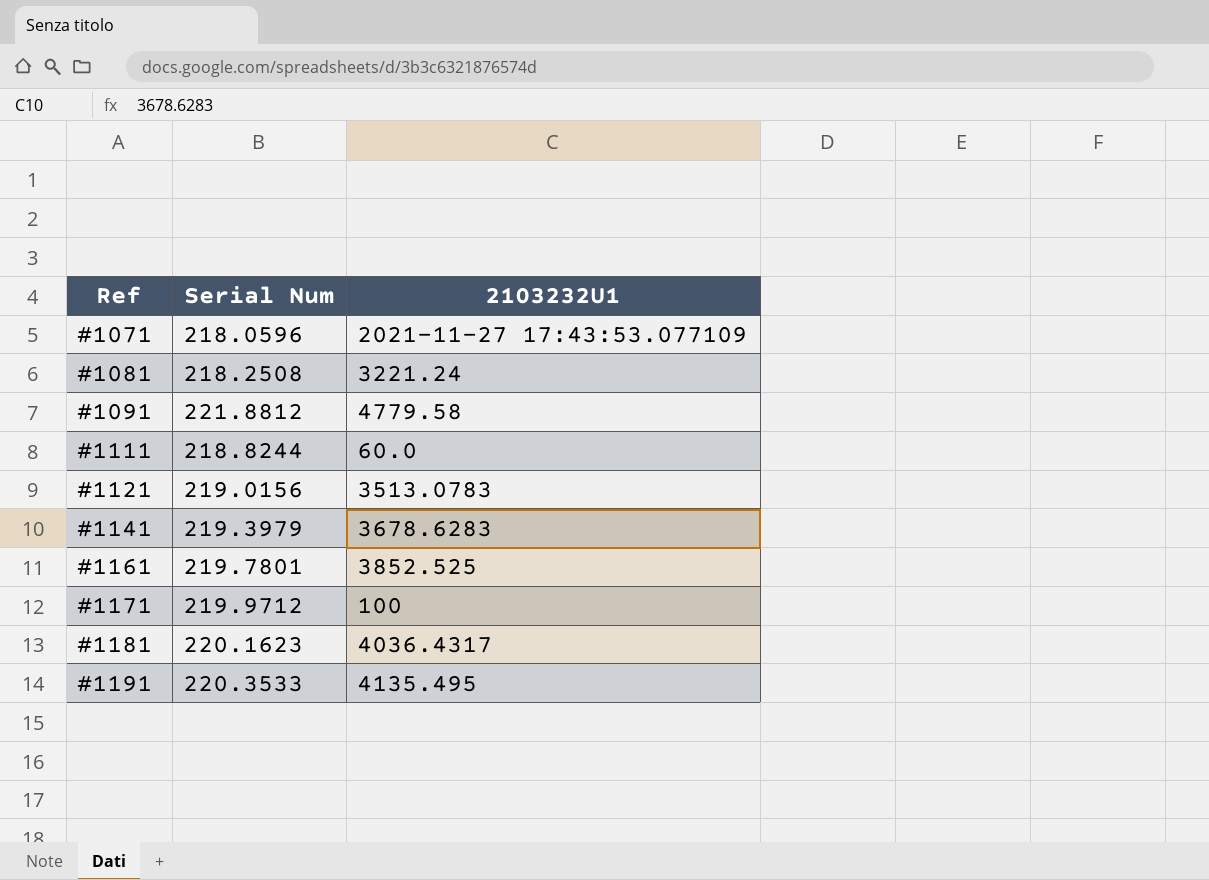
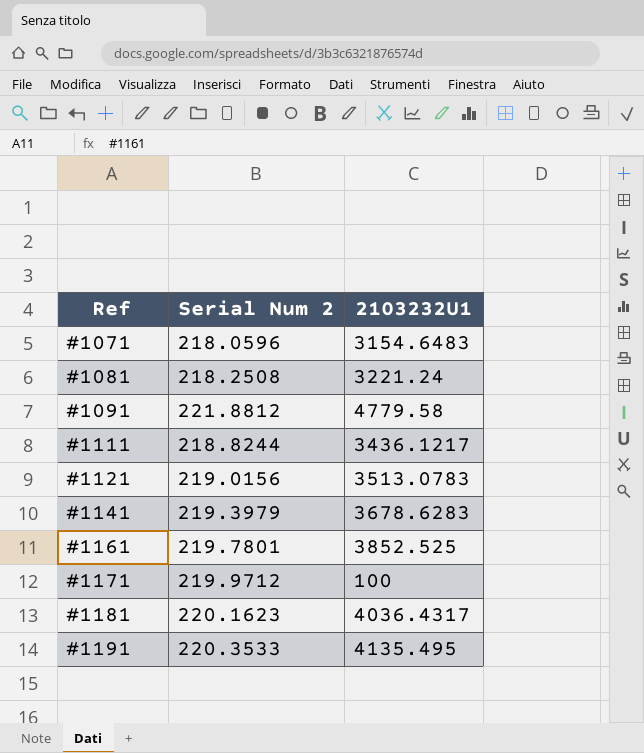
column name: Serial Num -> Serial Num 2
#1071 | 2103232U1: 2021-11-27 17:43:53.077109 -> 3154.6483
#1111 | 2103232U1: 60.0 -> 3436.1217

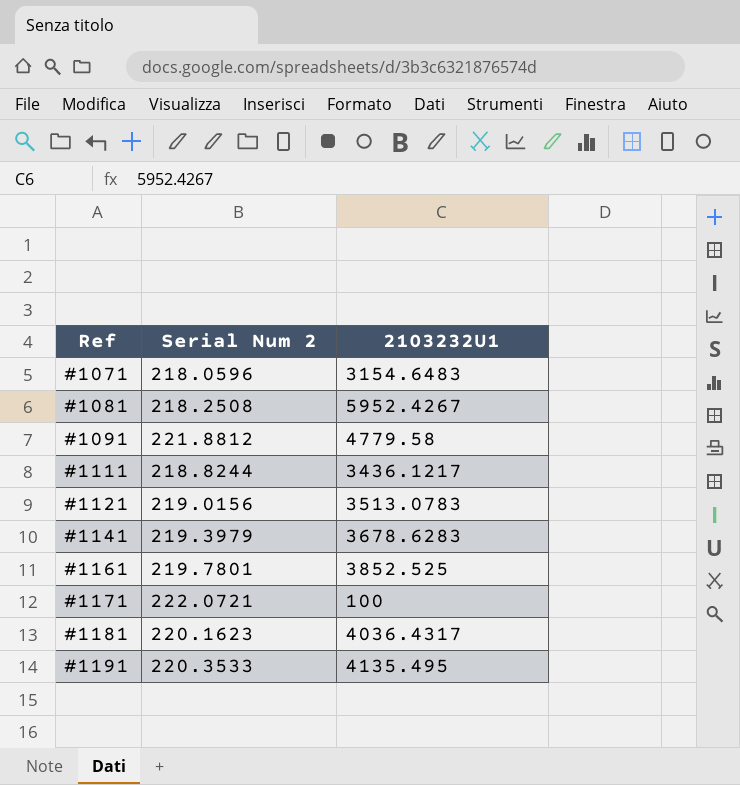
#1081 | 2103232U1: 3221.24 -> 5952.4267
#1171 | Serial Num 2: 219.9712 -> 222.0721

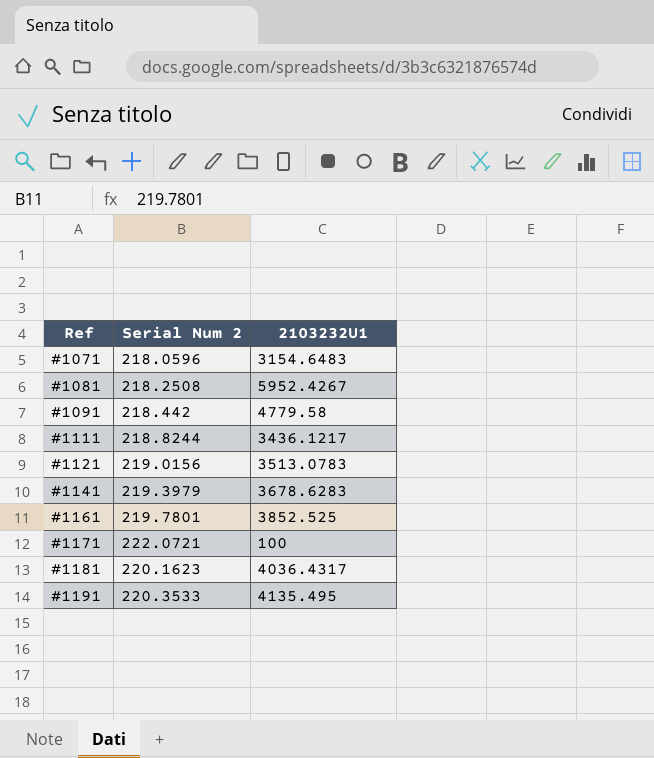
#1091 | Serial Num 2: 221.8812 -> 218.442

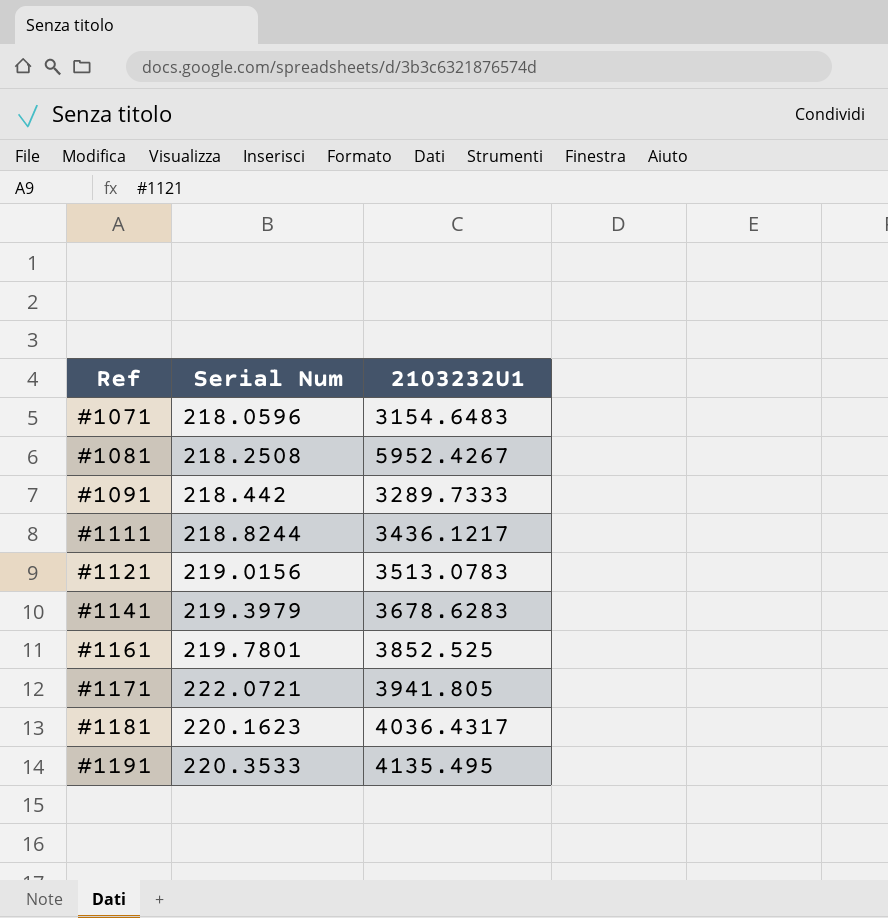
column name: Serial Num 2 -> Serial Num
#1091 | 2103232U1: 4779.58 -> 3289.7333
#1171 | 2103232U1: 100 -> 3941.805

